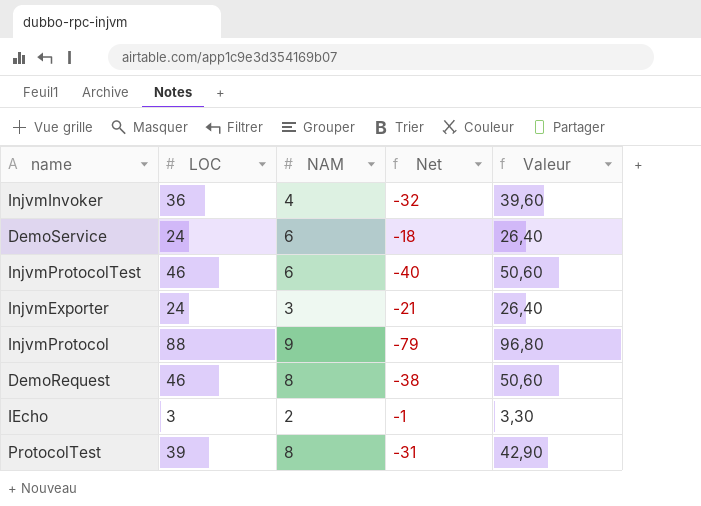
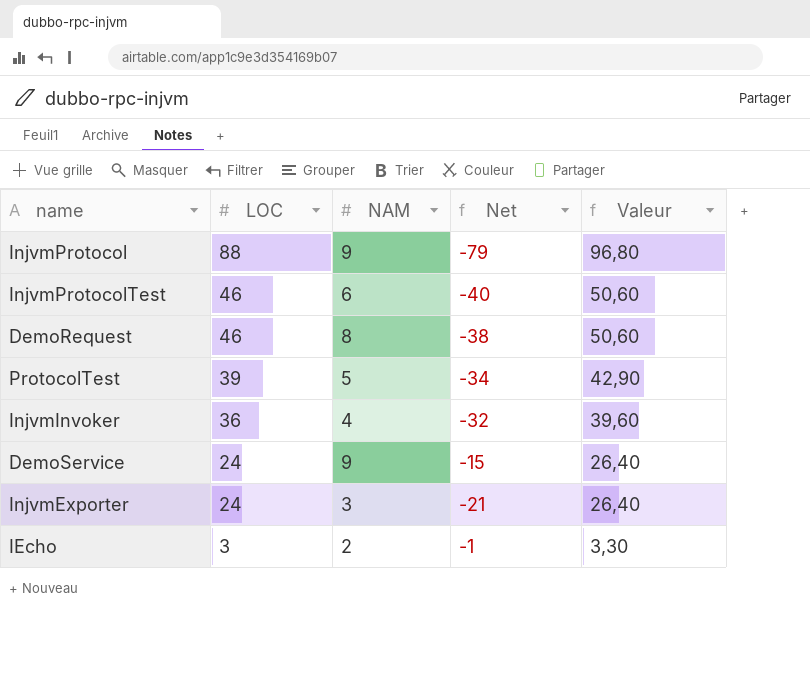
row order: none -> LOC descending
ProtocolTest | NAM: 8 -> 5
ProtocolTest | Net: -31 -> -34
DemoService | NAM: 6 -> 9
DemoService | Net: -18 -> -15

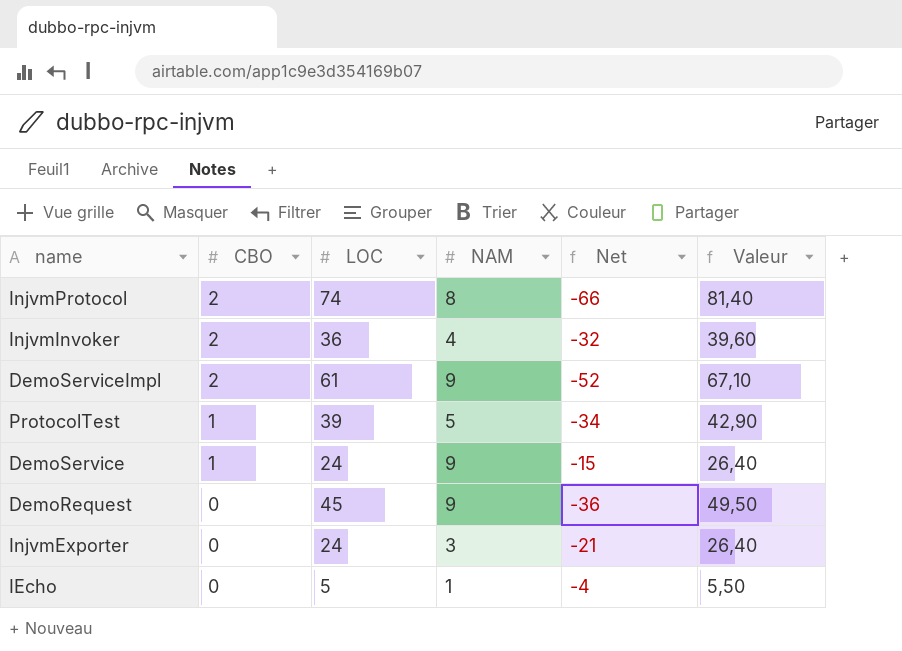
row order: LOC descending -> CBO descending
column CBO | position: none -> 2
row InjvmProtocolTest: 46 | 6 | -40 | 50,60 -> none
InjvmProtocol | LOC: 88 -> 74
InjvmProtocol | NAM: 9 -> 8
InjvmProtocol | Net: -79 -> -66
InjvmProtocol | Valeur: 96,80 -> 81,40
row DemoServiceImpl: none -> 2 | 61 | 9 | -52 | 67,10
DemoRequest | LOC: 46 -> 45
DemoRequest | NAM: 8 -> 9
DemoRequest | Net: -38 -> -36
DemoRequest | Valeur: 50,60 -> 49,50
IEcho | LOC: 3 -> 5
IEcho | NAM: 2 -> 1
IEcho | Net: -1 -> -4
IEcho | Valeur: 3,30 -> 5,50

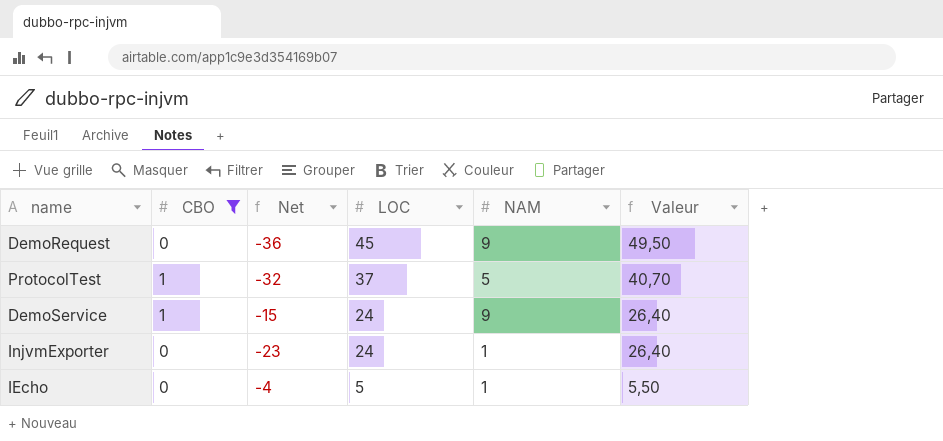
filter: none -> CBO != 2
row order: CBO descending -> LOC descending
column Net | position: 5 -> 3
ProtocolTest | Net: -34 -> -32
ProtocolTest | LOC: 39 -> 37
ProtocolTest | Valeur: 42,90 -> 40,70
InjvmExporter | Net: -21 -> -23
InjvmExporter | NAM: 3 -> 1

